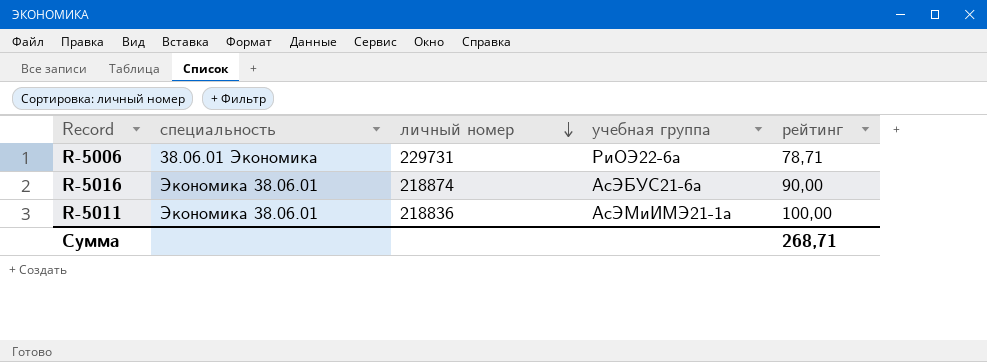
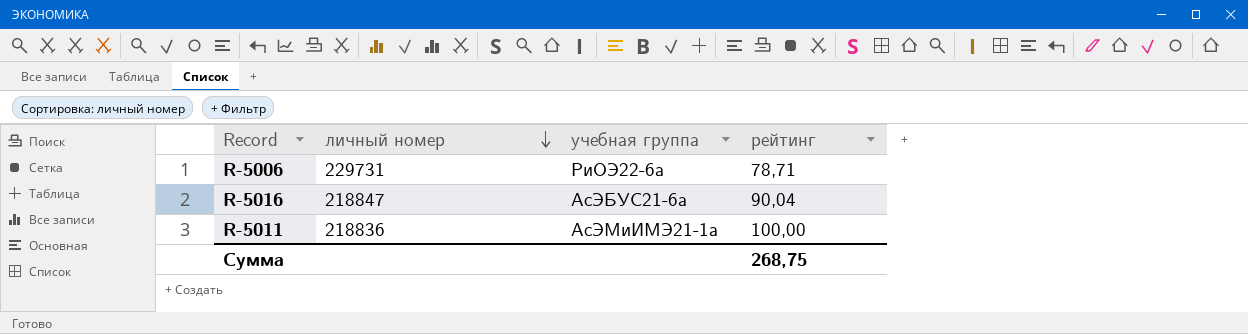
column специальность | position: 2 -> none
R-5016 | личный номер: 218874 -> 218847
R-5016 | рейтинг: 90,00 -> 90,04
Сумма | рейтинг: 268,71 -> 268,75

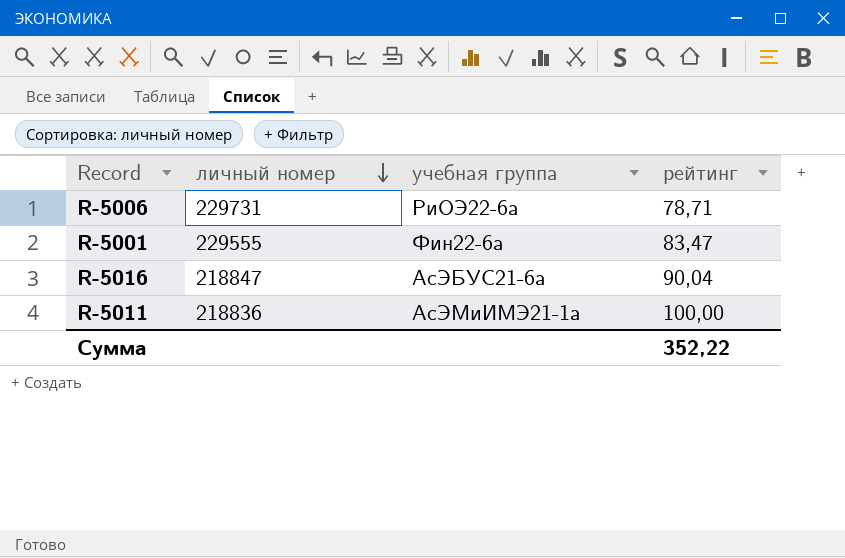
row R-5001: none -> 229555 | Фин22-6а | 83,47
Сумма | рейтинг: 268,75 -> 352,22

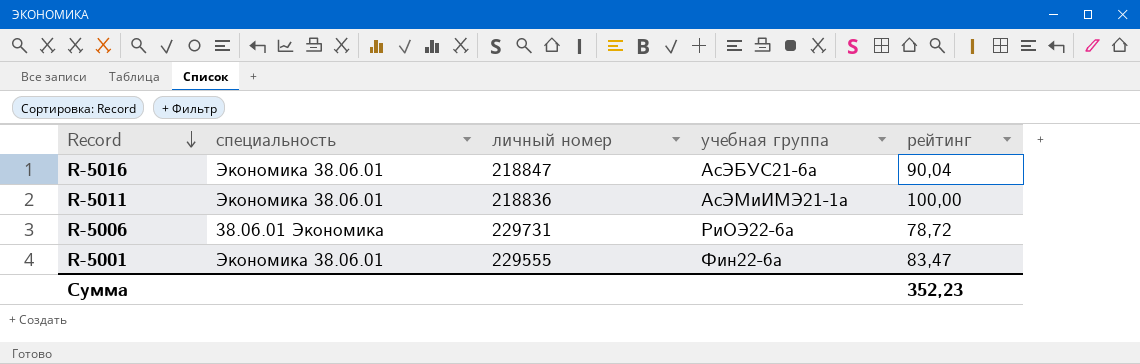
row order: личный номер descending -> Record descending
column специальность | position: none -> 2
R-5006 | рейтинг: 78,71 -> 78,72
Сумма | рейтинг: 352,22 -> 352,23

